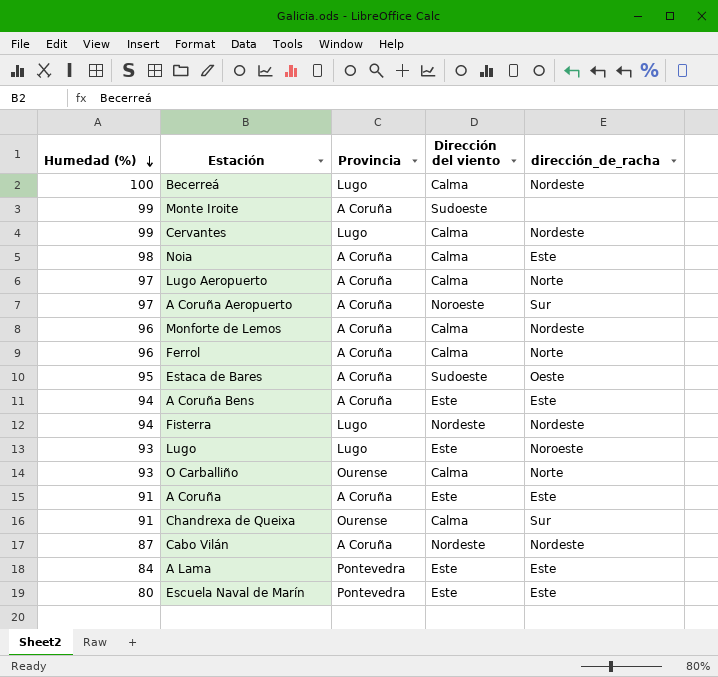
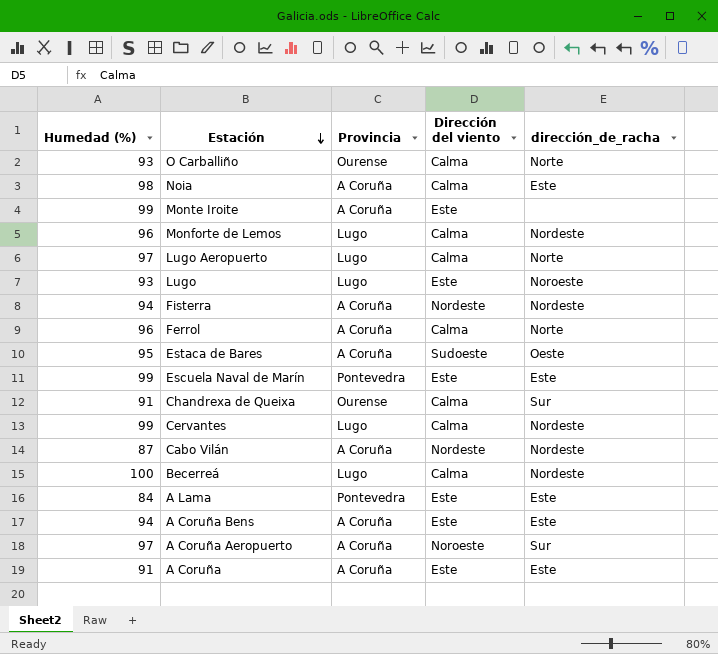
row order: Humedad (%) descending -> Estación descending
Monte Iroite | Dirección del viento: Sudoeste -> Este
Monforte de Lemos | Provincia: A Coruña -> Lugo
Lugo Aeropuerto | Provincia: A Coruña -> Lugo
Fisterra | Provincia: Lugo -> A Coruña
Escuela Naval de Marín | Humedad (%): 80 -> 99

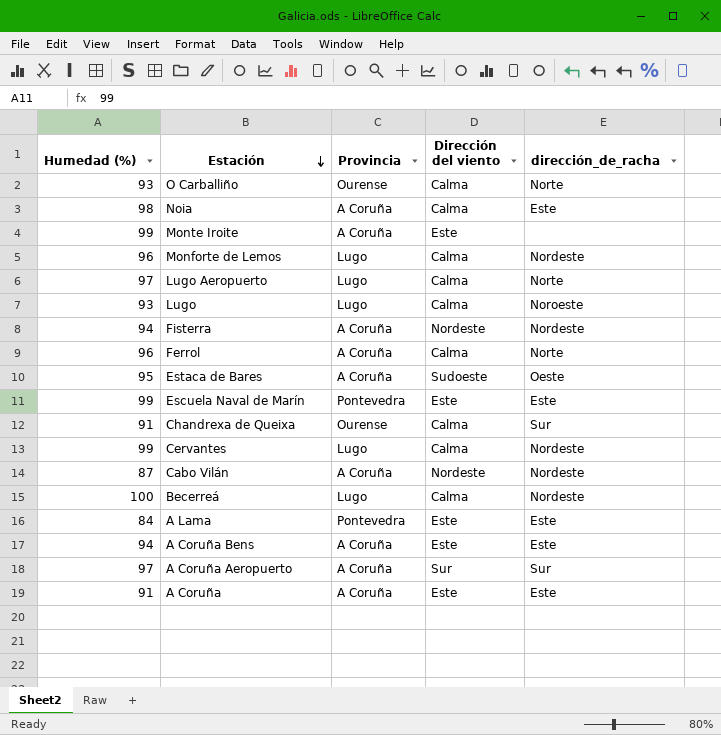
Lugo | Dirección del viento: Este -> Calma
A Coruña Aeropuerto | Dirección del viento: Noroeste -> Sur

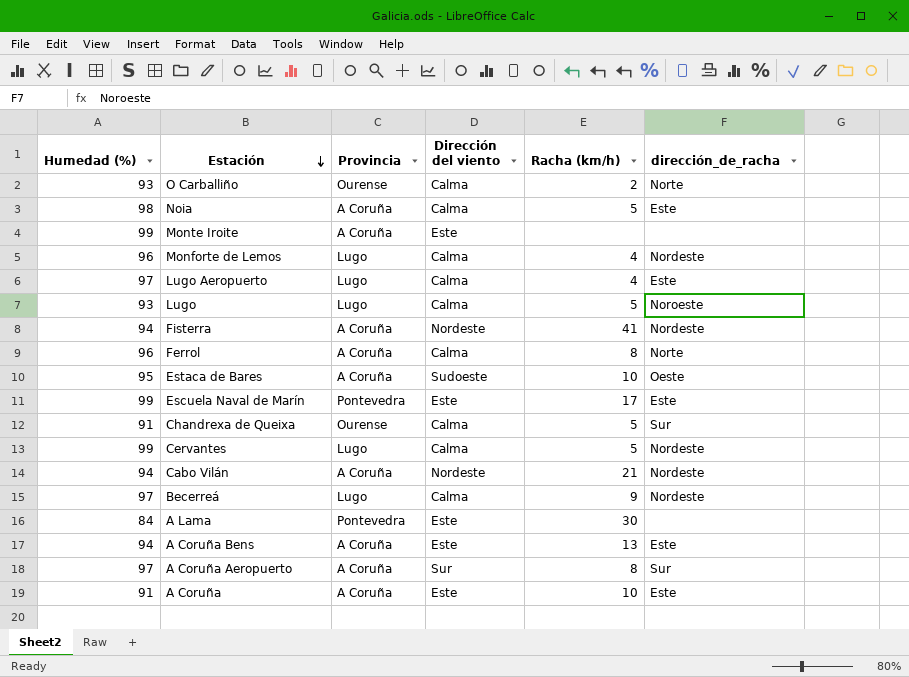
column Racha (km/h) | position: none -> 5
Lugo Aeropuerto | dirección_de_racha: Norte -> Este
Cabo Vilán | Humedad (%): 87 -> 94
Becerreá | Humedad (%): 100 -> 97
A Lama | dirección_de_racha: Este -> none

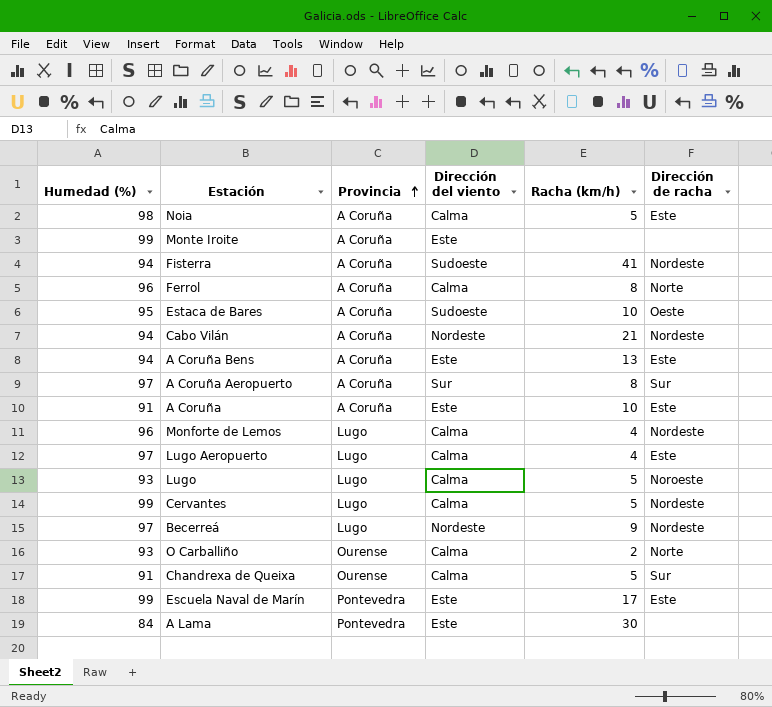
row order: Estación descending -> Provincia ascending
column name: dirección_de_racha -> Dirección de racha
Fisterra | Dirección del viento: Nordeste -> Sudoeste
Becerreá | Dirección del viento: Calma -> Nordeste

